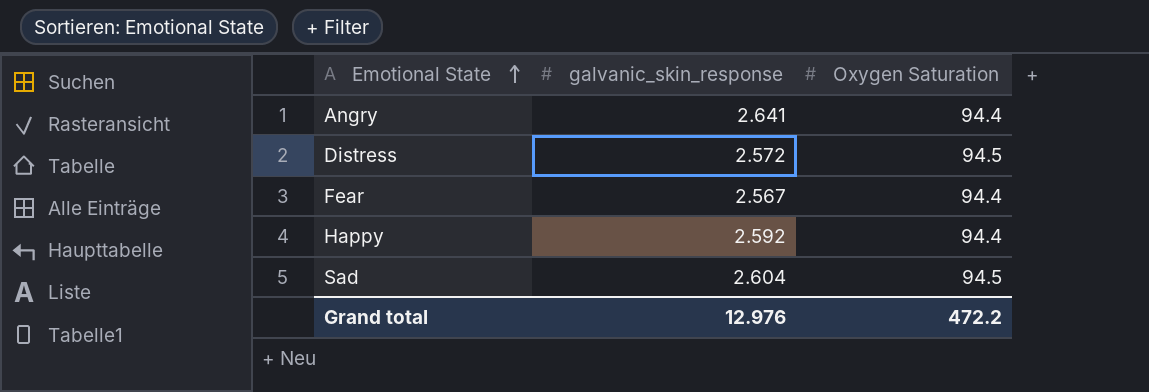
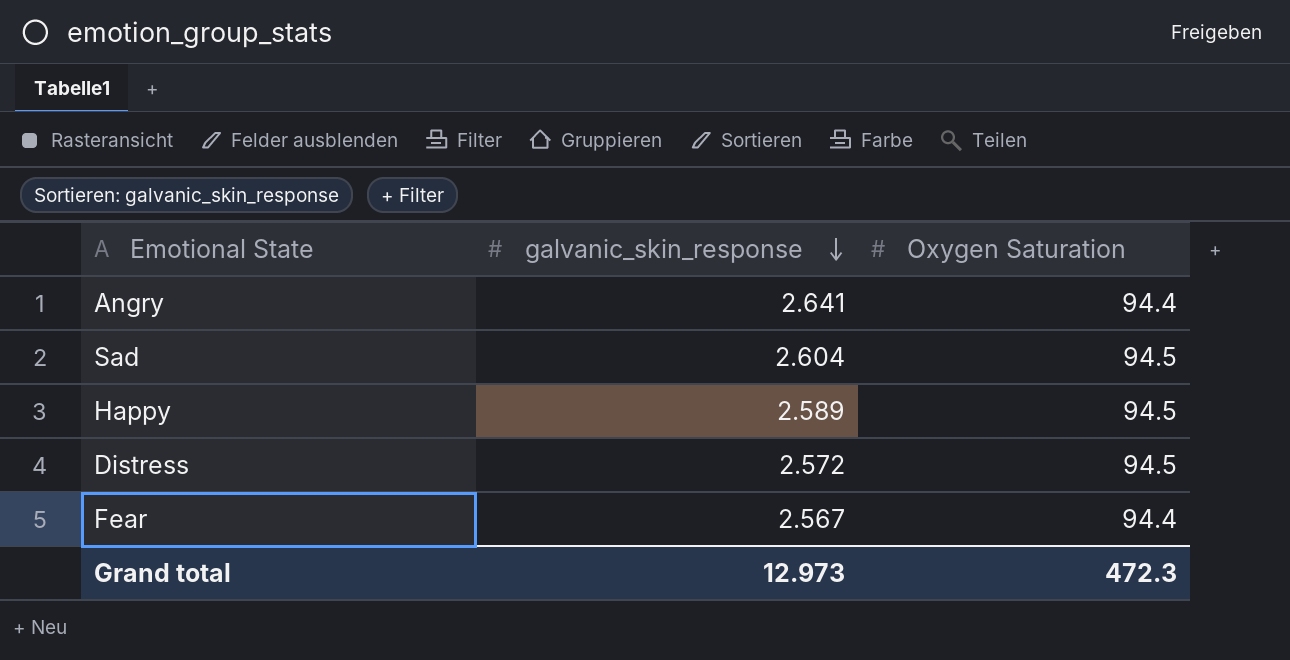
row order: Emotional State ascending -> galvanic_skin_response descending
Happy | galvanic_skin_response: 2.592 -> 2.589
Happy | Oxygen Saturation: 94.4 -> 94.5
Grand total | galvanic_skin_response: 12.976 -> 12.973
Grand total | Oxygen Saturation: 472.2 -> 472.3

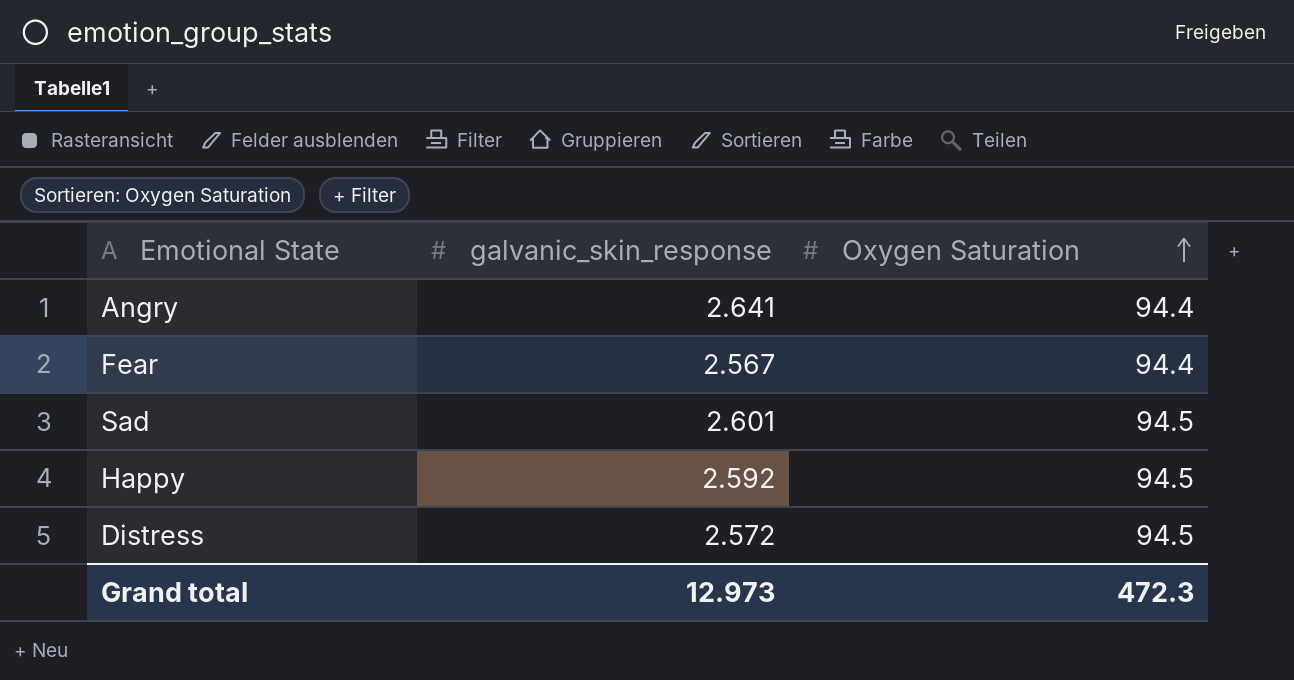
row order: galvanic_skin_response descending -> Oxygen Saturation ascending
Sad | galvanic_skin_response: 2.604 -> 2.601
Happy | galvanic_skin_response: 2.589 -> 2.592

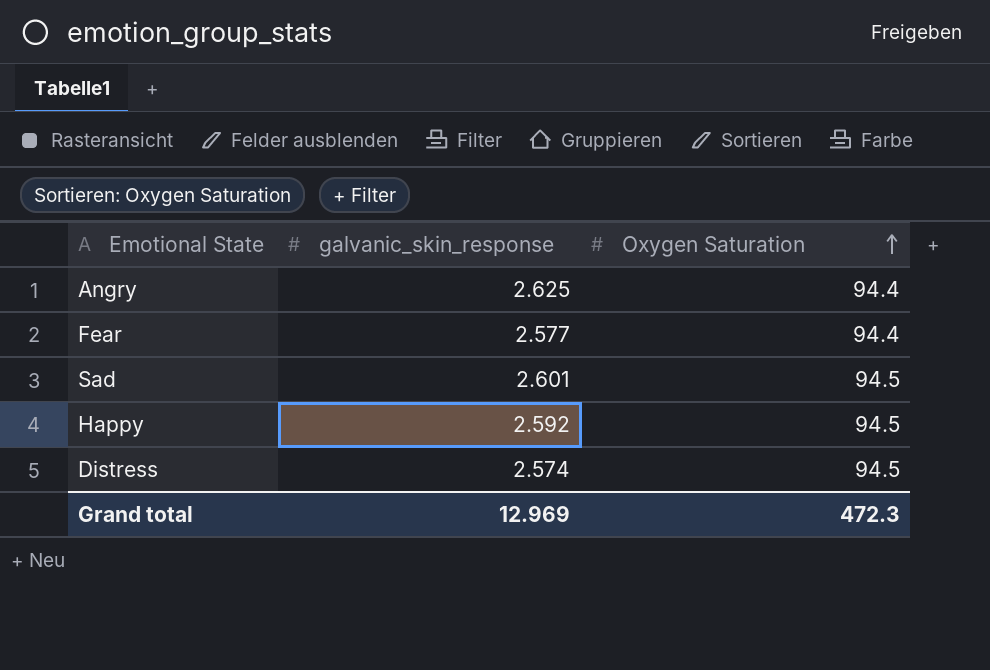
Angry | galvanic_skin_response: 2.641 -> 2.625
Fear | galvanic_skin_response: 2.567 -> 2.577
Distress | galvanic_skin_response: 2.572 -> 2.574
Grand total | galvanic_skin_response: 12.973 -> 12.969

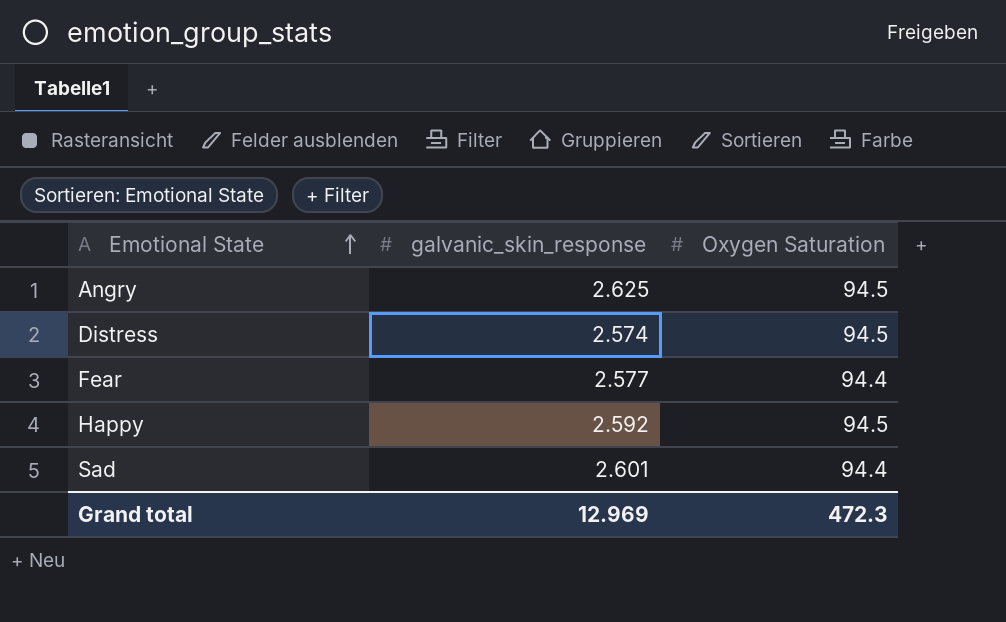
row order: Oxygen Saturation ascending -> Emotional State ascending
Angry | Oxygen Saturation: 94.4 -> 94.5
Sad | Oxygen Saturation: 94.5 -> 94.4

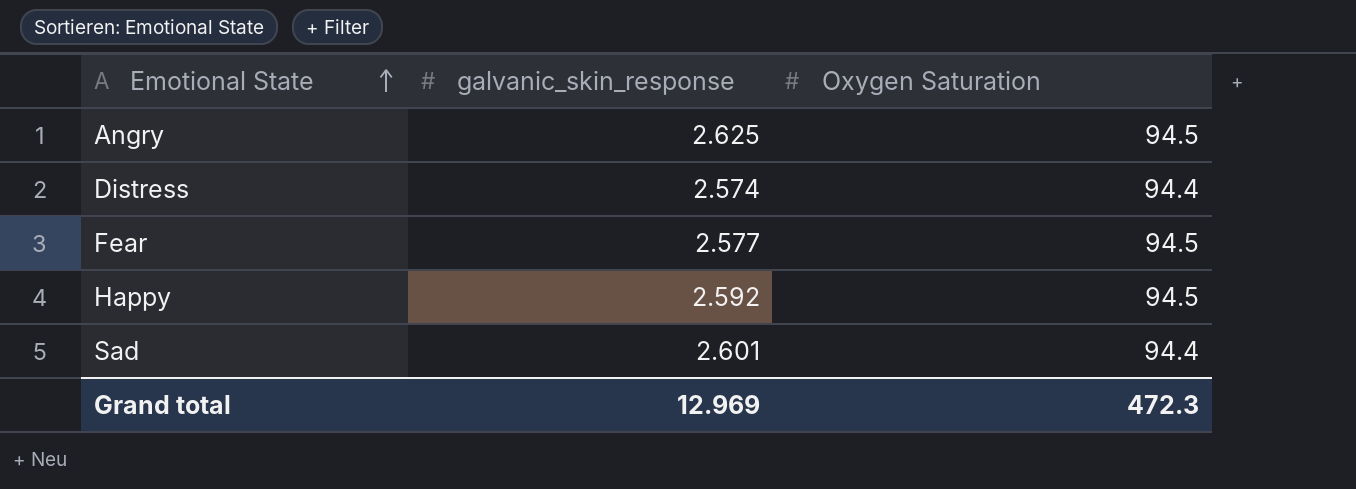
Distress | Oxygen Saturation: 94.5 -> 94.4
Fear | Oxygen Saturation: 94.4 -> 94.5

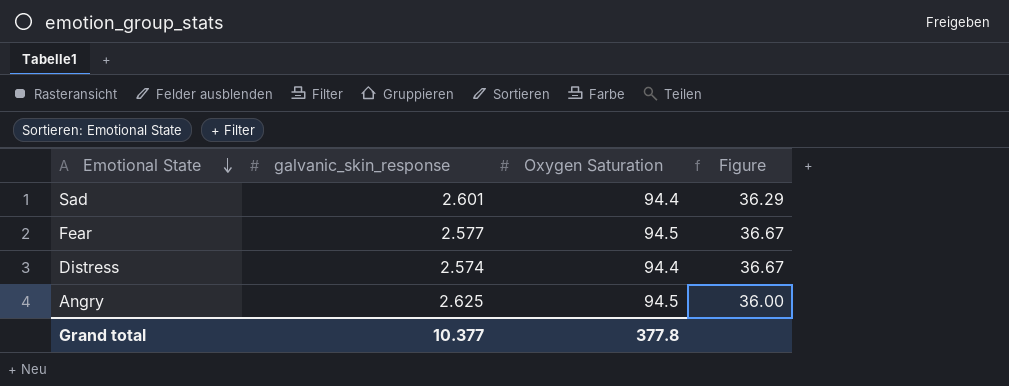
row order: Emotional State ascending -> Emotional State descending
column Figure | formula: none -> [Oxygen Saturation] / [galvanic_skin_response]
row Happy: 2.592 | 94.5 -> none
Grand total | galvanic_skin_response: 12.969 -> 10.377
Grand total | Oxygen Saturation: 472.3 -> 377.8

